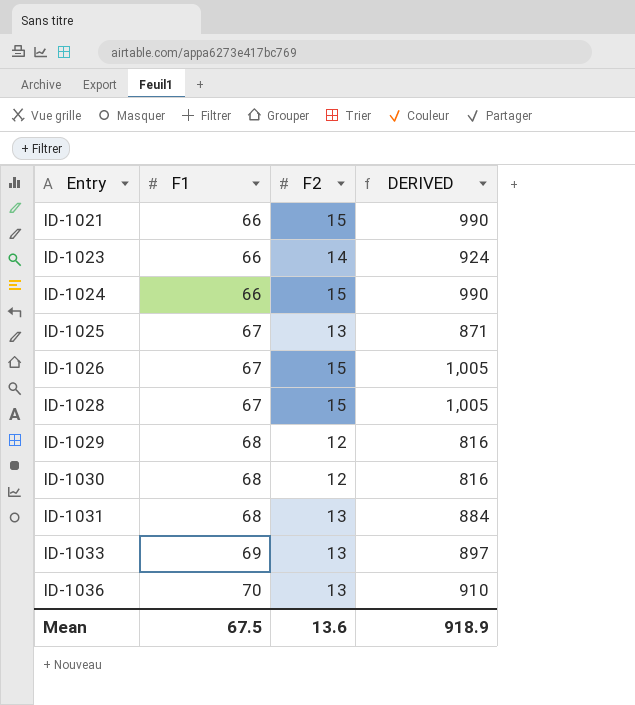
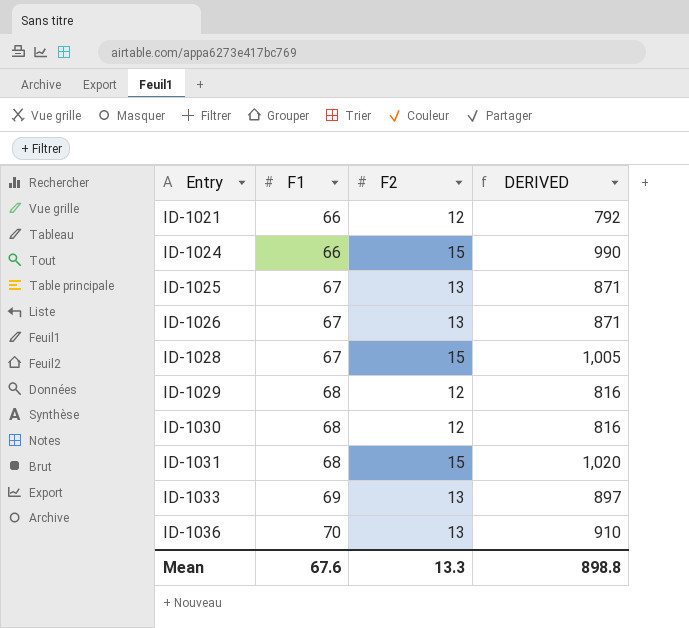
row ID-1023: 66 | 14 | 924 -> none
ID-1021 | F2: 15 -> 12
ID-1021 | DERIVED: 990 -> 792
ID-1026 | F2: 15 -> 13
ID-1026 | DERIVED: 1,005 -> 871
ID-1031 | F2: 13 -> 15
ID-1031 | DERIVED: 884 -> 1,020
Mean | F1: 67.5 -> 67.6
Mean | F2: 13.6 -> 13.3
Mean | DERIVED: 918.9 -> 898.8

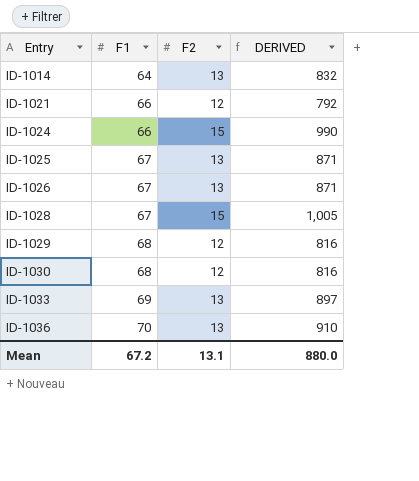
row ID-1031: 68 | 15 | 1,020 -> none
row ID-1014: none -> 64 | 13 | 832
Mean | F1: 67.6 -> 67.2
Mean | F2: 13.3 -> 13.1
Mean | DERIVED: 898.8 -> 880.0

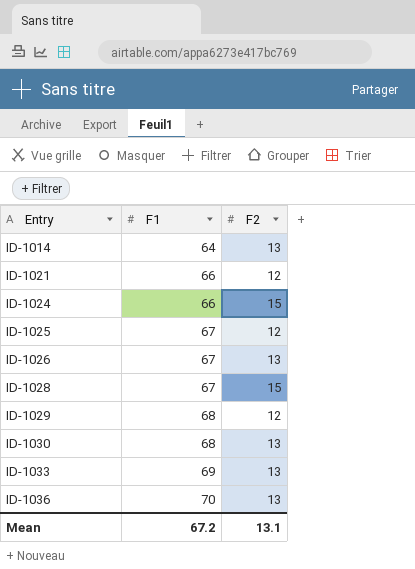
column DERIVED | formula: [F1] * [F2] -> none
ID-1025 | F2: 13 -> 12
ID-1030 | F2: 12 -> 13

